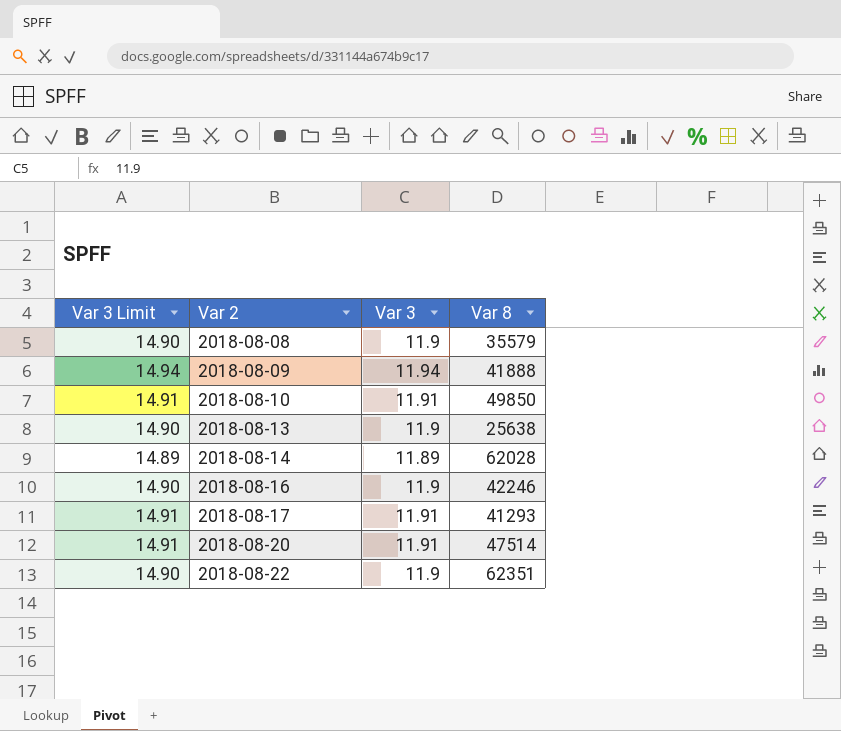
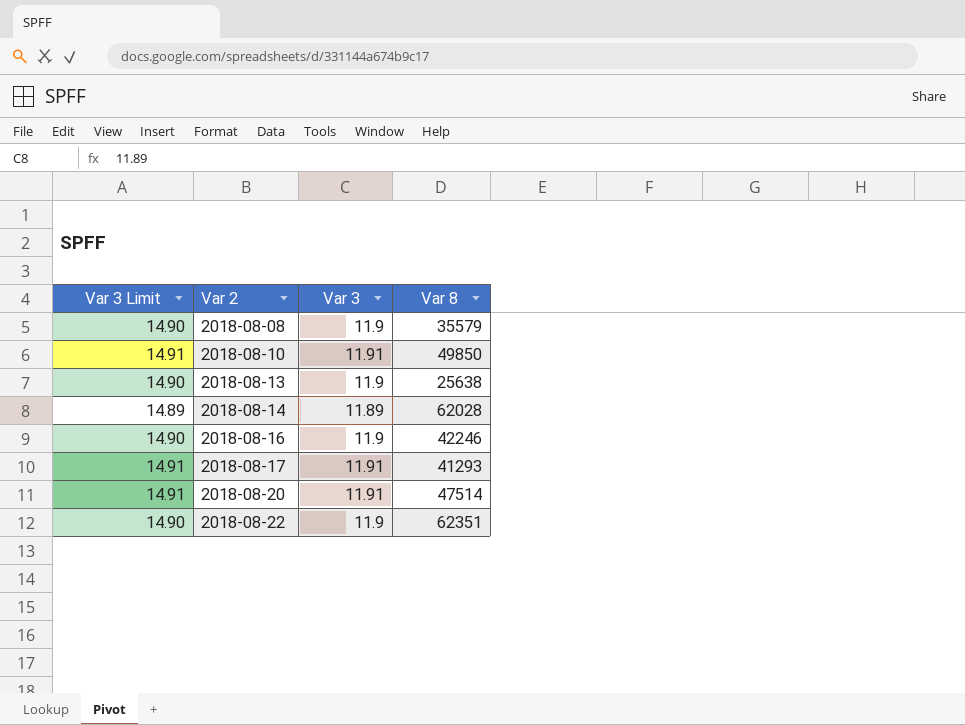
row 2018-08-09: 14.94 | 11.94 | 41888 -> none

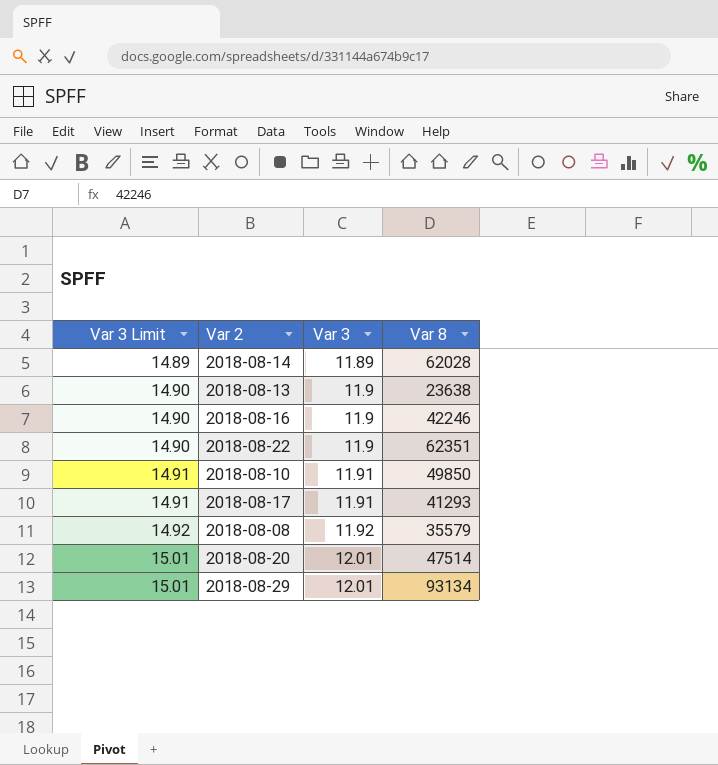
row order: Var 2 ascending -> Var 3 Limit ascending
2018-08-13 | Var 8: 25638 -> 23638
2018-08-08 | Var 3 Limit: 14.90 -> 14.92
2018-08-08 | Var 3: 11.9 -> 11.92
2018-08-20 | Var 3 Limit: 14.91 -> 15.01
2018-08-20 | Var 3: 11.91 -> 12.01
row 2018-08-29: none -> 15.01 | 12.01 | 93134

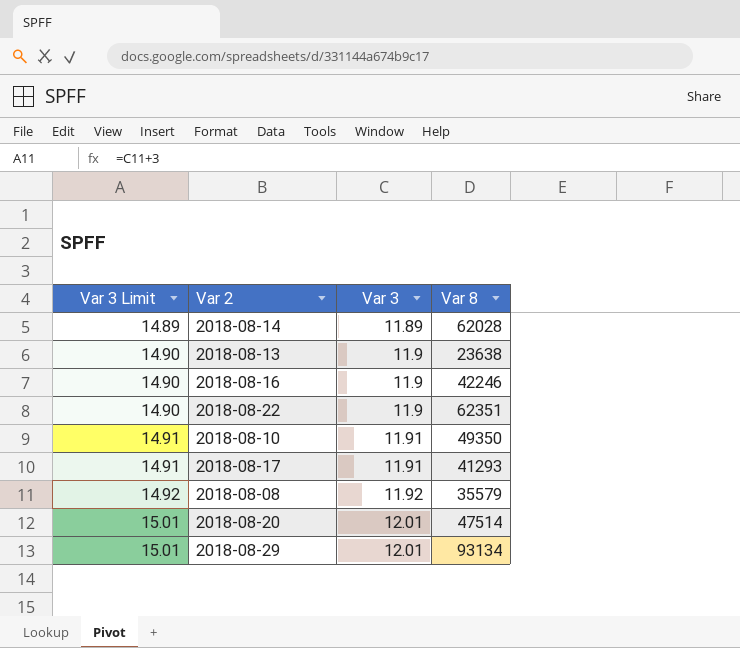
2018-08-10 | Var 8: 49850 -> 49350

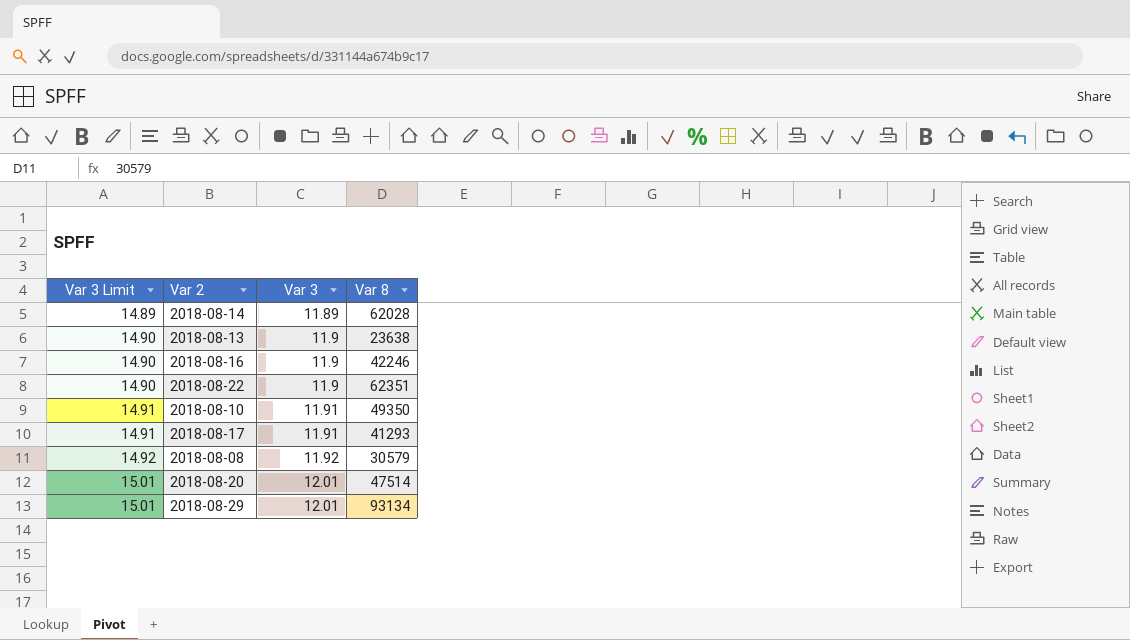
2018-08-08 | Var 8: 35579 -> 30579

